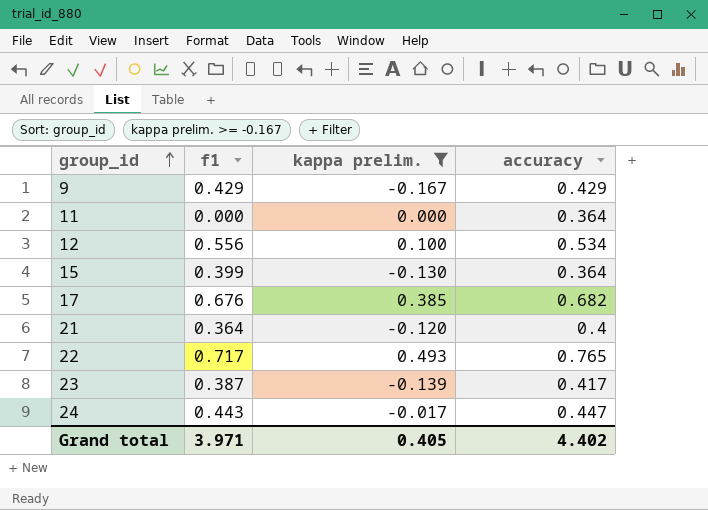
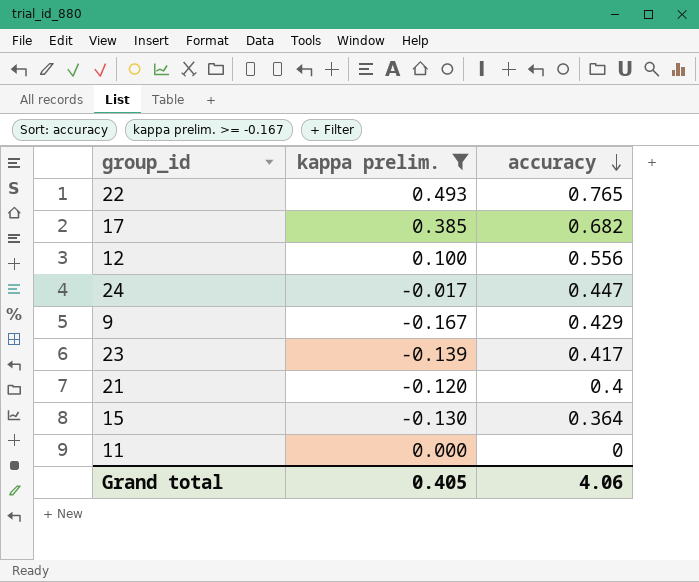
row order: group_id ascending -> accuracy descending
column f1 | position: 2 -> none
12 | accuracy: 0.534 -> 0.556
11 | accuracy: 0.364 -> 0
Grand total | accuracy: 4.402 -> 4.06

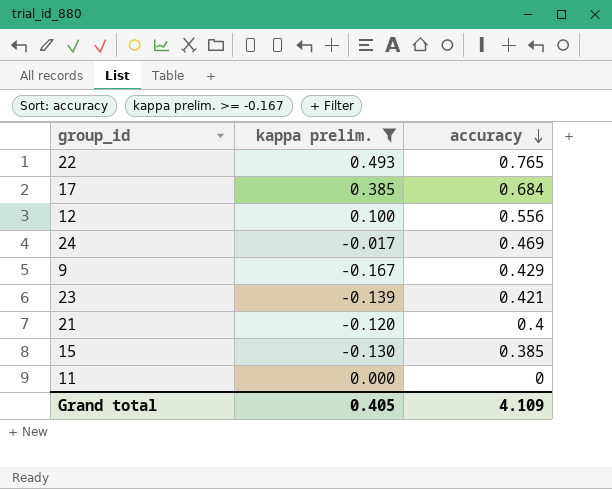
17 | accuracy: 0.682 -> 0.684
24 | accuracy: 0.447 -> 0.469
23 | accuracy: 0.417 -> 0.421
15 | accuracy: 0.364 -> 0.385
Grand total | accuracy: 4.06 -> 4.109

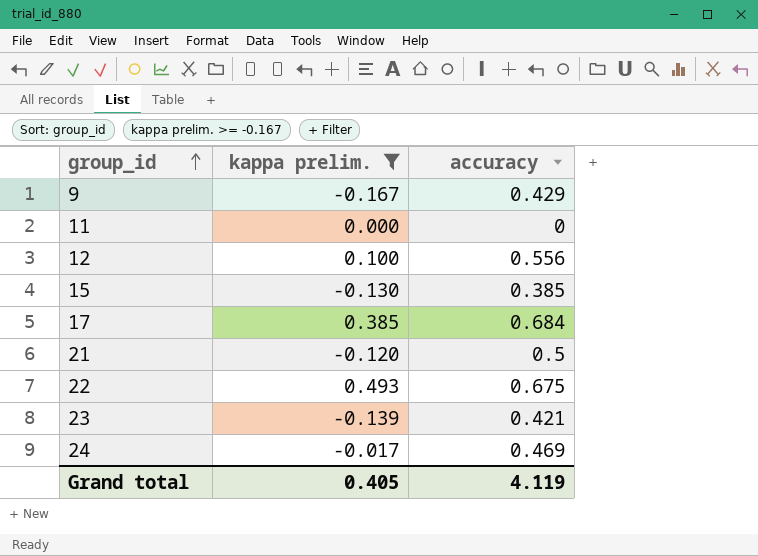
row order: accuracy descending -> group_id ascending
21 | accuracy: 0.4 -> 0.5
22 | accuracy: 0.765 -> 0.675
Grand total | accuracy: 4.109 -> 4.119

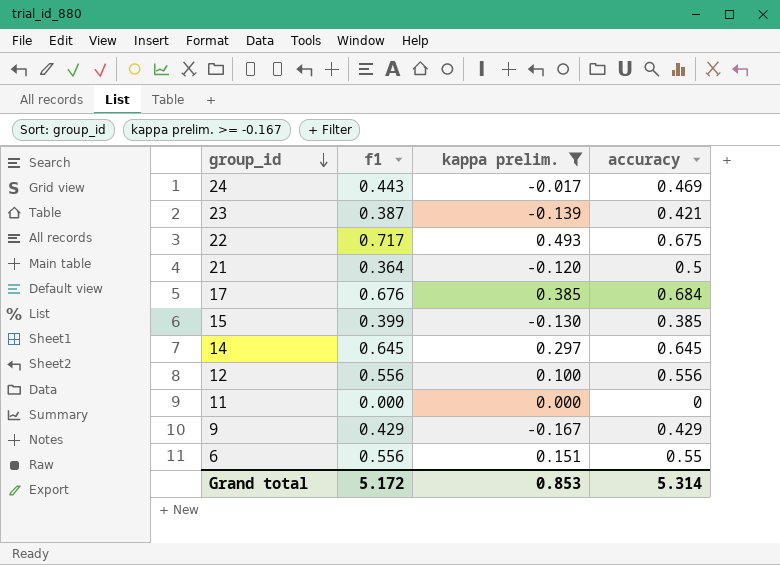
row order: group_id ascending -> group_id descending
column f1 | position: none -> 2
row 14: none -> 0.645 | 0.297 | 0.645
row 6: none -> 0.556 | 0.151 | 0.55
Grand total | kappa prelim.: 0.405 -> 0.853
Grand total | accuracy: 4.119 -> 5.314

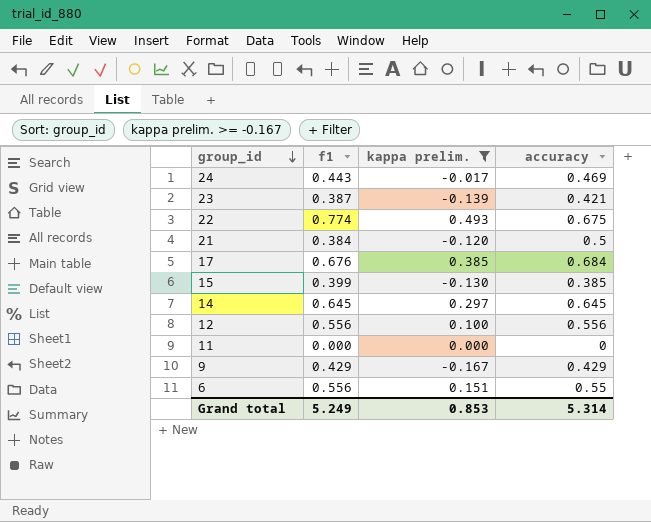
22 | f1: 0.717 -> 0.774
21 | f1: 0.364 -> 0.384
Grand total | f1: 5.172 -> 5.249

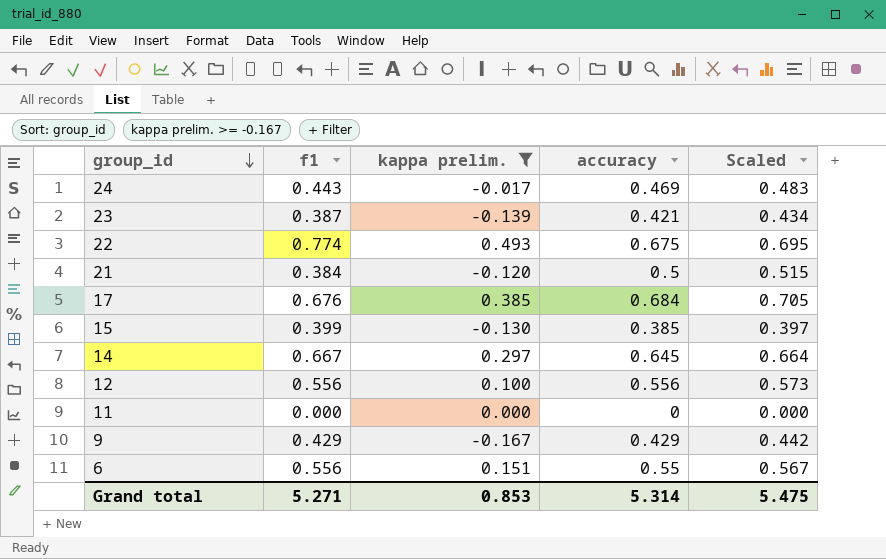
column Scaled | formula: none -> [accuracy] * 1.03
14 | f1: 0.645 -> 0.667
Grand total | f1: 5.249 -> 5.271

